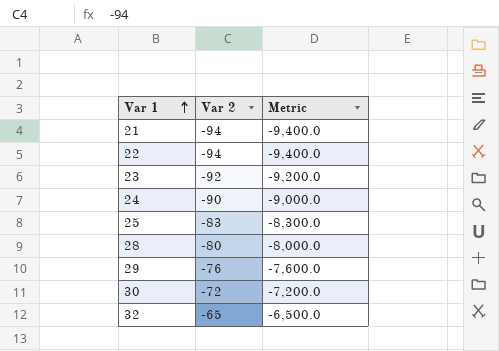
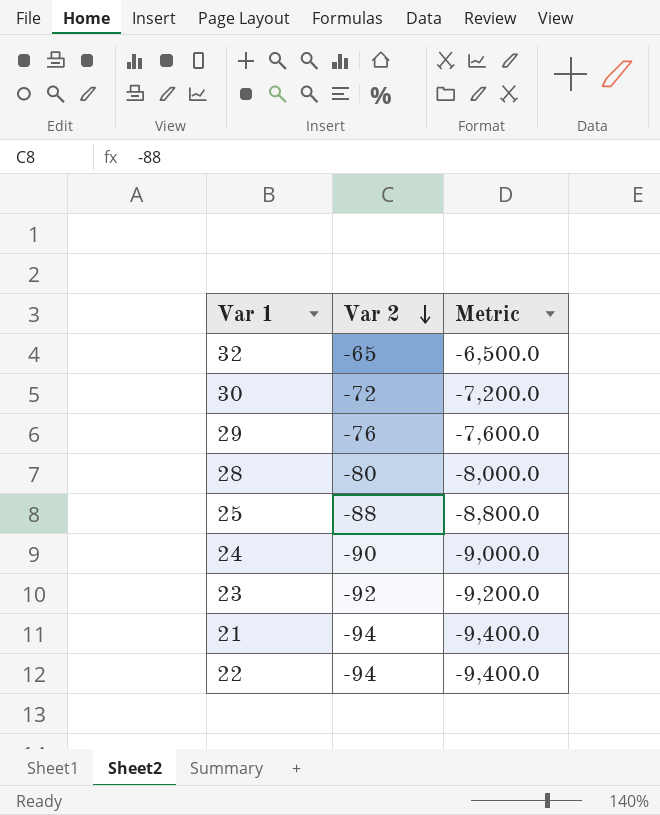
row order: Var 1 ascending -> Var 2 descending
25 | Var 2: -83 -> -88
25 | Metric: -8,300.0 -> -8,800.0

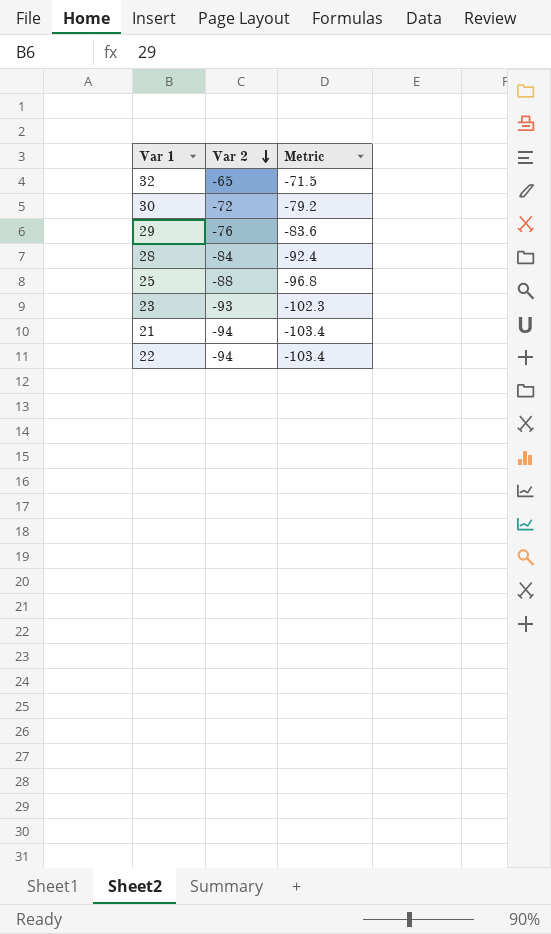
column Metric | formula: [Var 2] * 100 -> [Var 2] * 1.1
row 24: -90 | -9,000.0 -> none
28 | Var 2: -80 -> -84
23 | Var 2: -92 -> -93

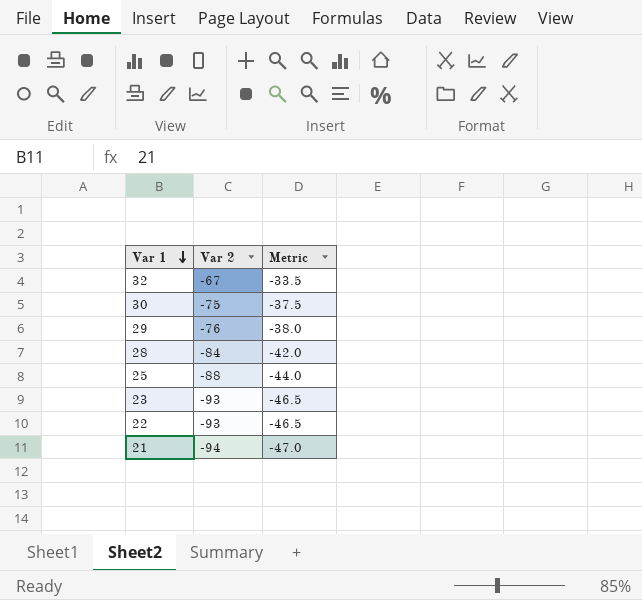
row order: Var 2 descending -> Var 1 descending
column Metric | formula: [Var 2] * 1.1 -> [Var 2] * 0.5
32 | Var 2: -65 -> -67
30 | Var 2: -72 -> -75
22 | Var 2: -94 -> -93

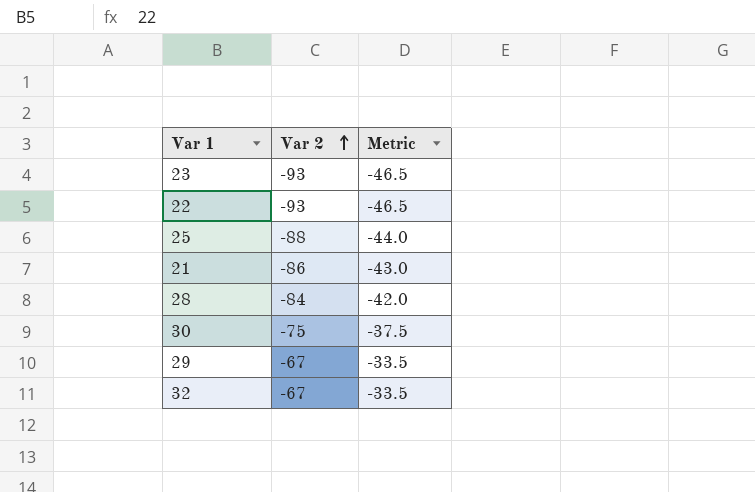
row order: Var 1 descending -> Var 2 ascending
21 | Var 2: -94 -> -86
21 | Metric: -47.0 -> -43.0
29 | Var 2: -76 -> -67
29 | Metric: -38.0 -> -33.5

